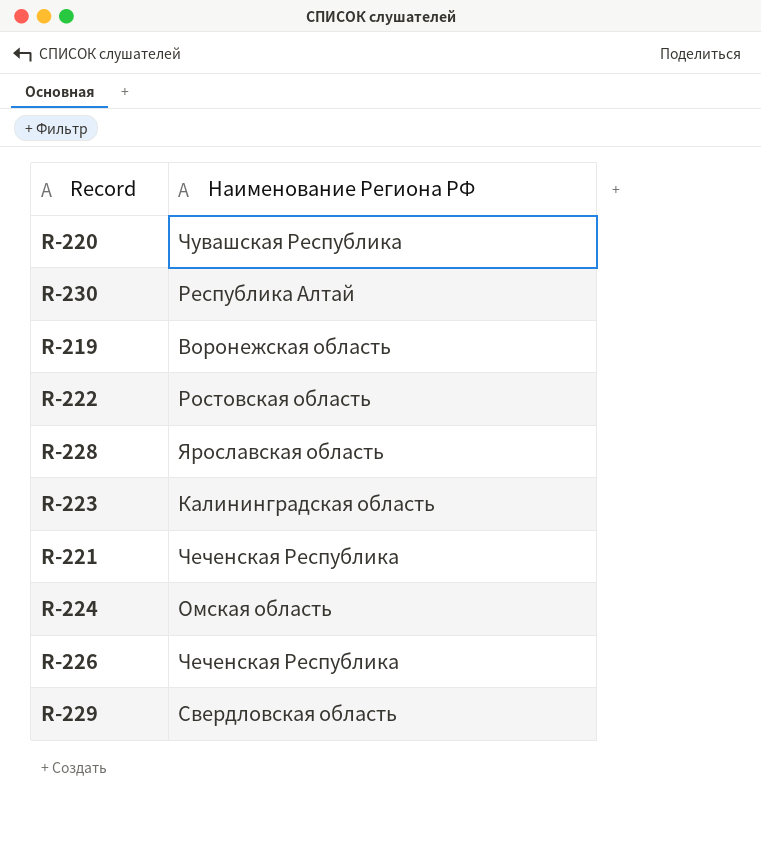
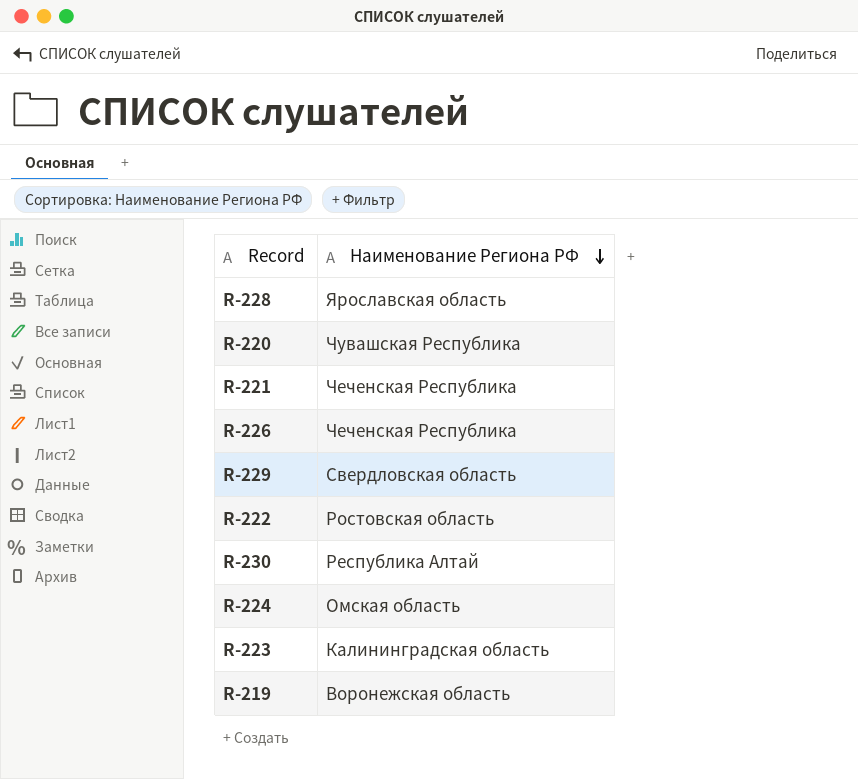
row order: none -> Наименование Региона РФ descending

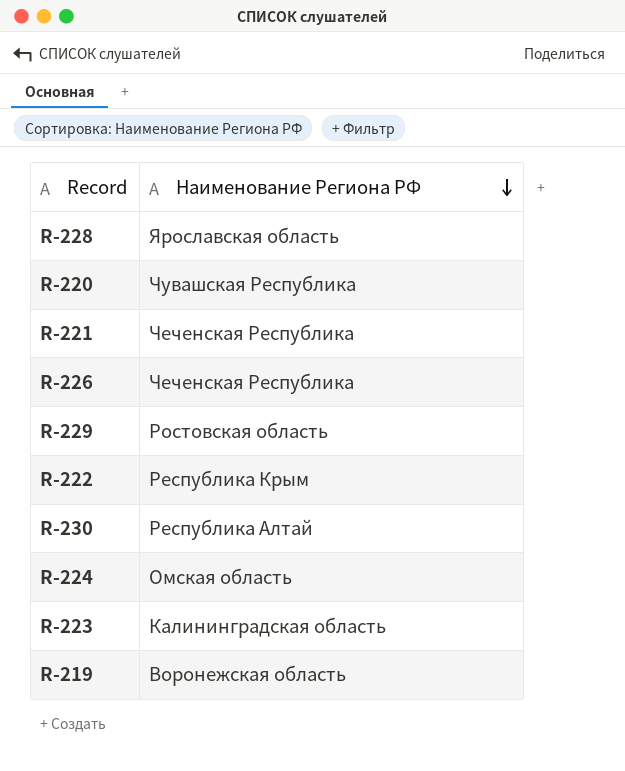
R-229 | Наименование Региона РФ: Свердловская область -> Ростовская область
R-222 | Наименование Региона РФ: Ростовская область -> Республика Крым

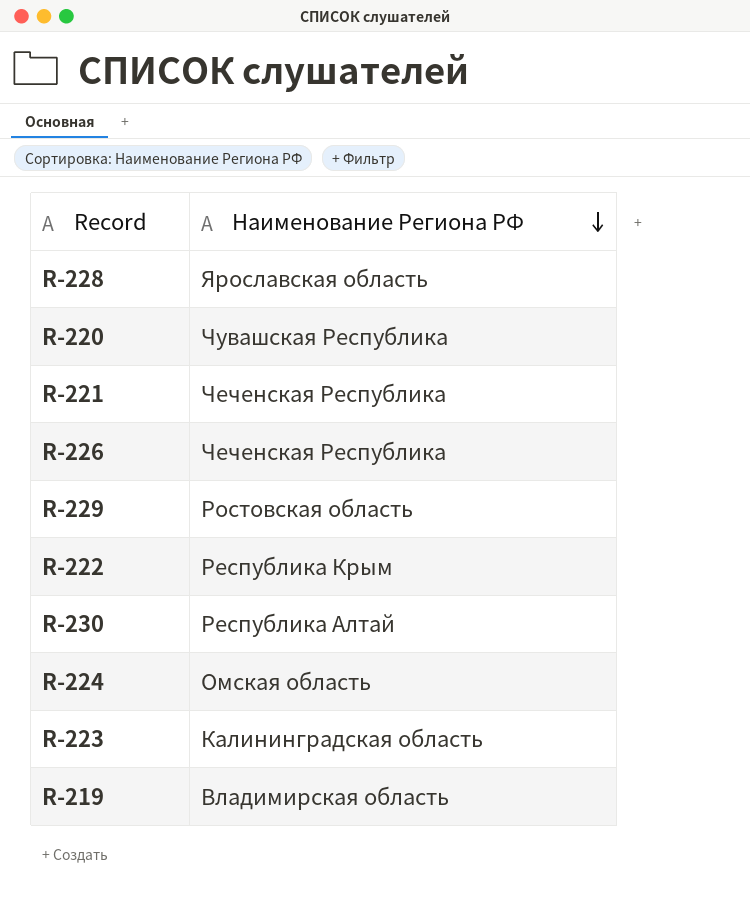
R-219 | Наименование Региона РФ: Воронежская область -> Владимирская область

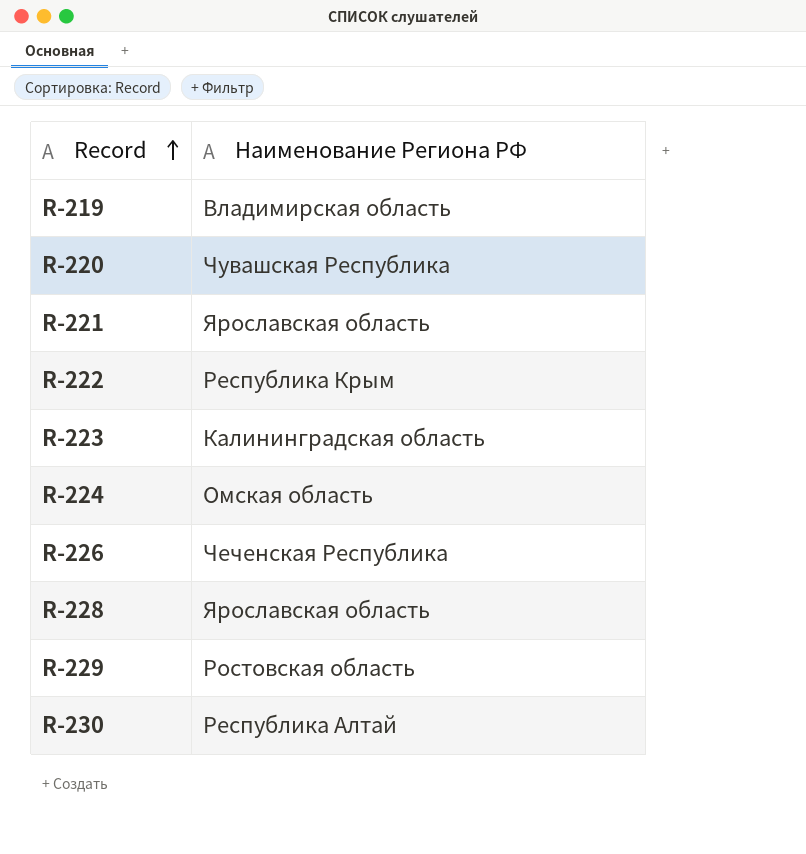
row order: Наименование Региона РФ descending -> Record ascending
R-221 | Наименование Региона РФ: Чеченская Республика -> Ярославская область

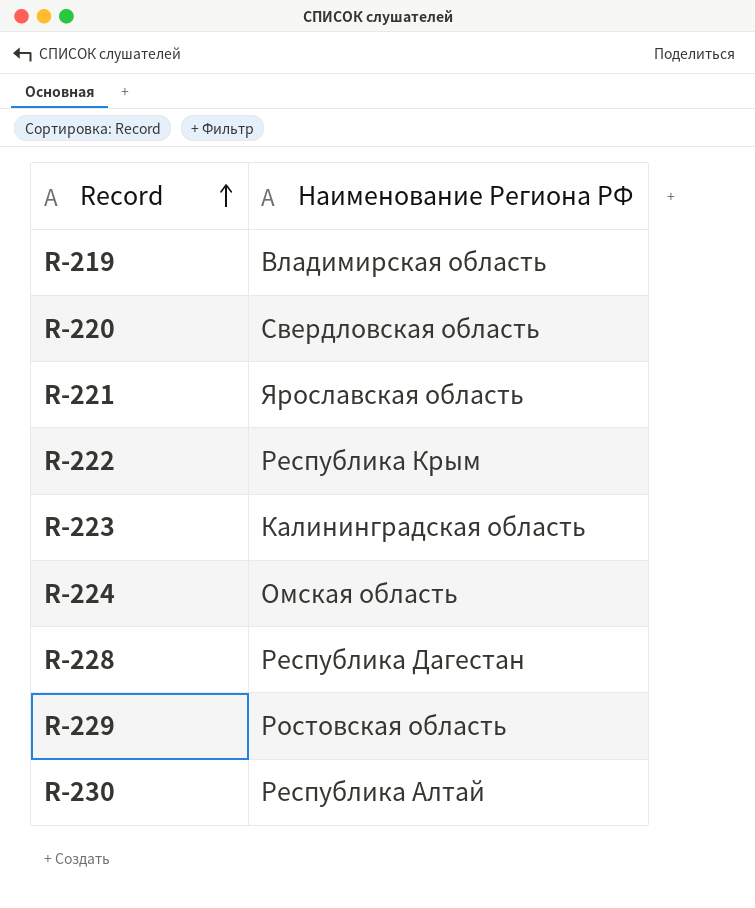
row R-226: Чеченская Республика -> none
R-220 | Наименование Региона РФ: Чувашская Республика -> Свердловская область
R-228 | Наименование Региона РФ: Ярославская область -> Республика Дагестан

